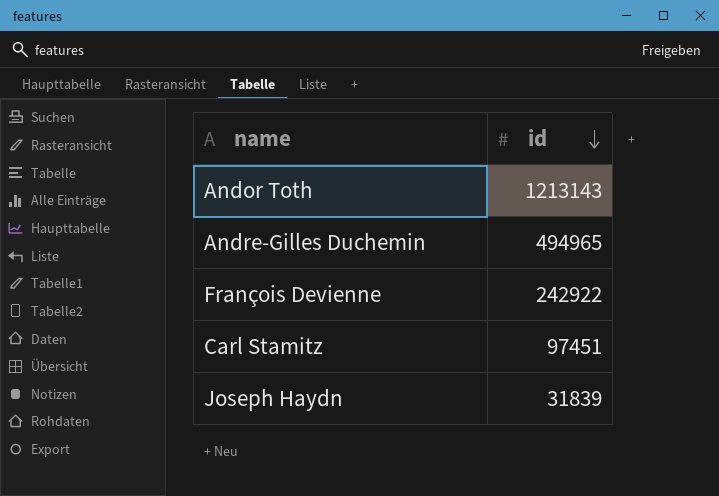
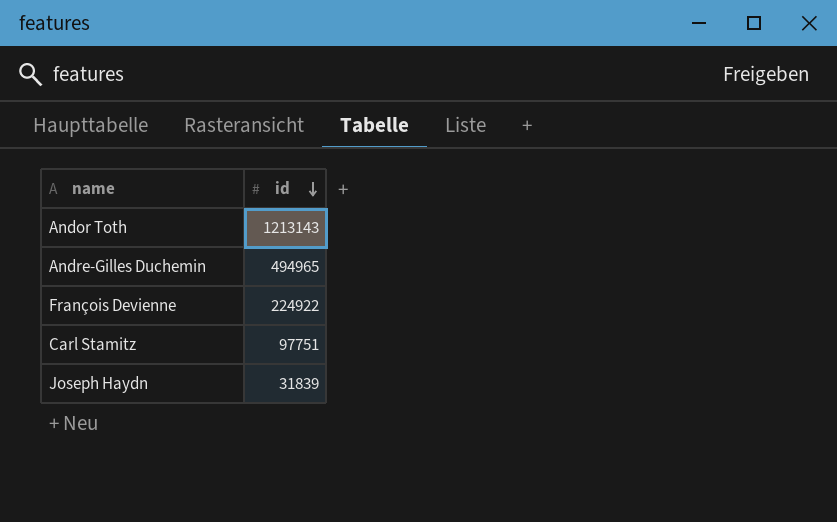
François Devienne | id: 242922 -> 224922
Carl Stamitz | id: 97451 -> 97751

